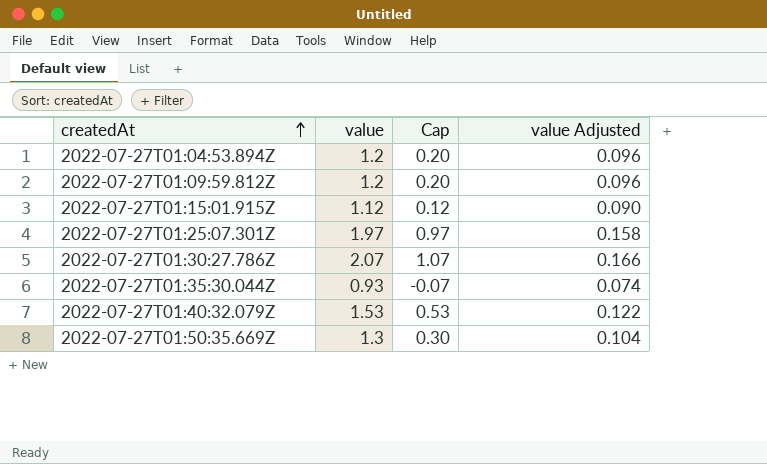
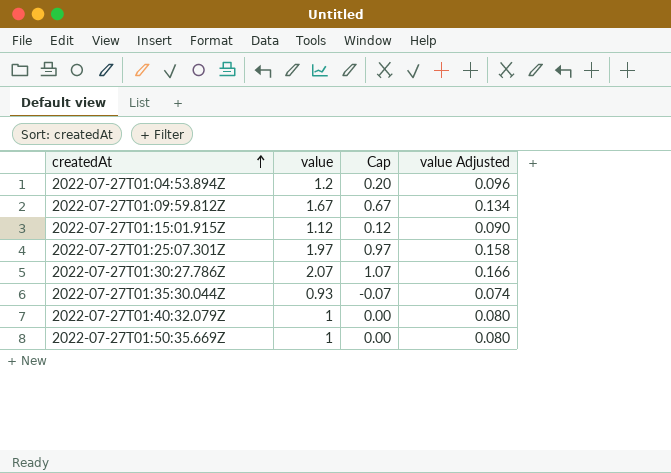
2022-07-27T01:09:59.812Z | value: 1.2 -> 1.67
2022-07-27T01:09:59.812Z | Cap: 0.20 -> 0.67
2022-07-27T01:09:59.812Z | value Adjusted: 0.096 -> 0.134
2022-07-27T01:40:32.079Z | value: 1.53 -> 1
2022-07-27T01:40:32.079Z | Cap: 0.53 -> 0.00
2022-07-27T01:40:32.079Z | value Adjusted: 0.122 -> 0.080
2022-07-27T01:50:35.669Z | value: 1.3 -> 1
2022-07-27T01:50:35.669Z | Cap: 0.30 -> 0.00
2022-07-27T01:50:35.669Z | value Adjusted: 0.104 -> 0.080

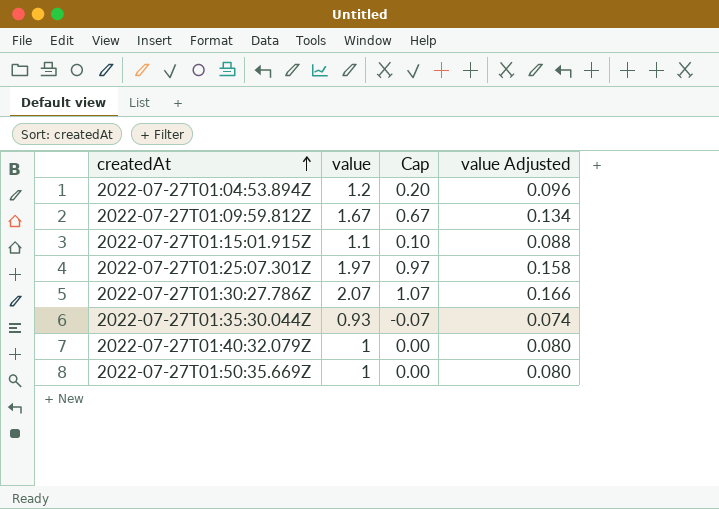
2022-07-27T01:15:01.915Z | value: 1.12 -> 1.1
2022-07-27T01:15:01.915Z | Cap: 0.12 -> 0.10
2022-07-27T01:15:01.915Z | value Adjusted: 0.090 -> 0.088

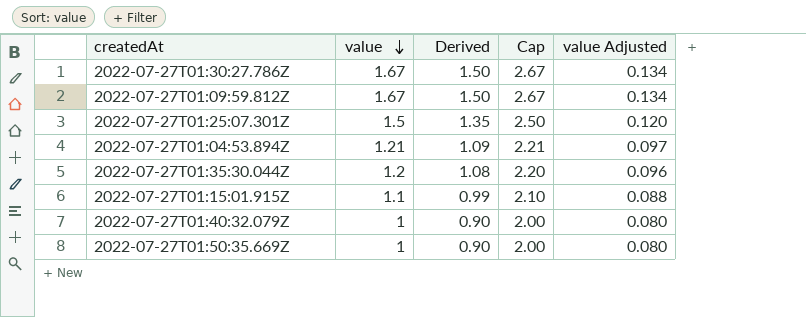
row order: createdAt ascending -> value descending
column Derived | formula: none -> [value] * 0.9
column Cap | formula: [value] - 1 -> [value] + 1
2022-07-27T01:30:27.786Z | value: 2.07 -> 1.67
2022-07-27T01:30:27.786Z | value Adjusted: 0.166 -> 0.134
2022-07-27T01:25:07.301Z | value: 1.97 -> 1.5
2022-07-27T01:25:07.301Z | value Adjusted: 0.158 -> 0.120
2022-07-27T01:04:53.894Z | value: 1.2 -> 1.21
2022-07-27T01:04:53.894Z | value Adjusted: 0.096 -> 0.097
2022-07-27T01:35:30.044Z | value: 0.93 -> 1.2
2022-07-27T01:35:30.044Z | value Adjusted: 0.074 -> 0.096

